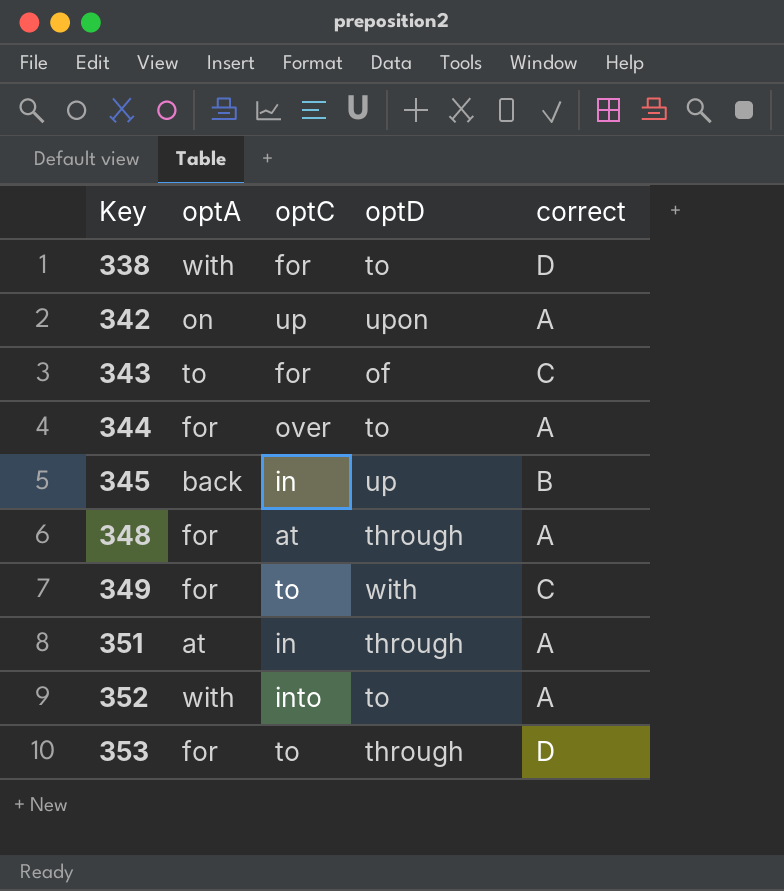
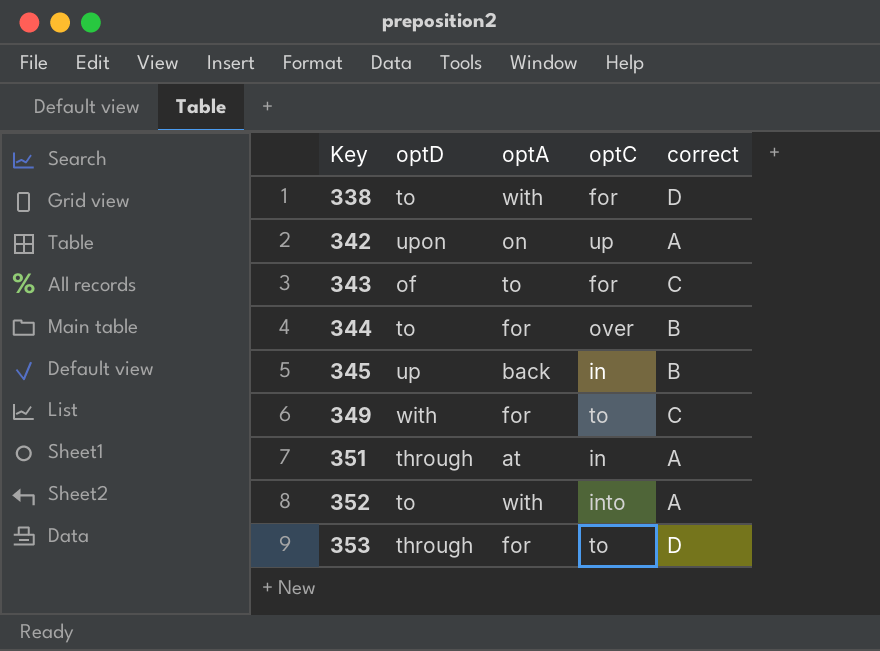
column optD | position: 4 -> 2
row 348: for | at | through | A -> none
344 | correct: A -> B

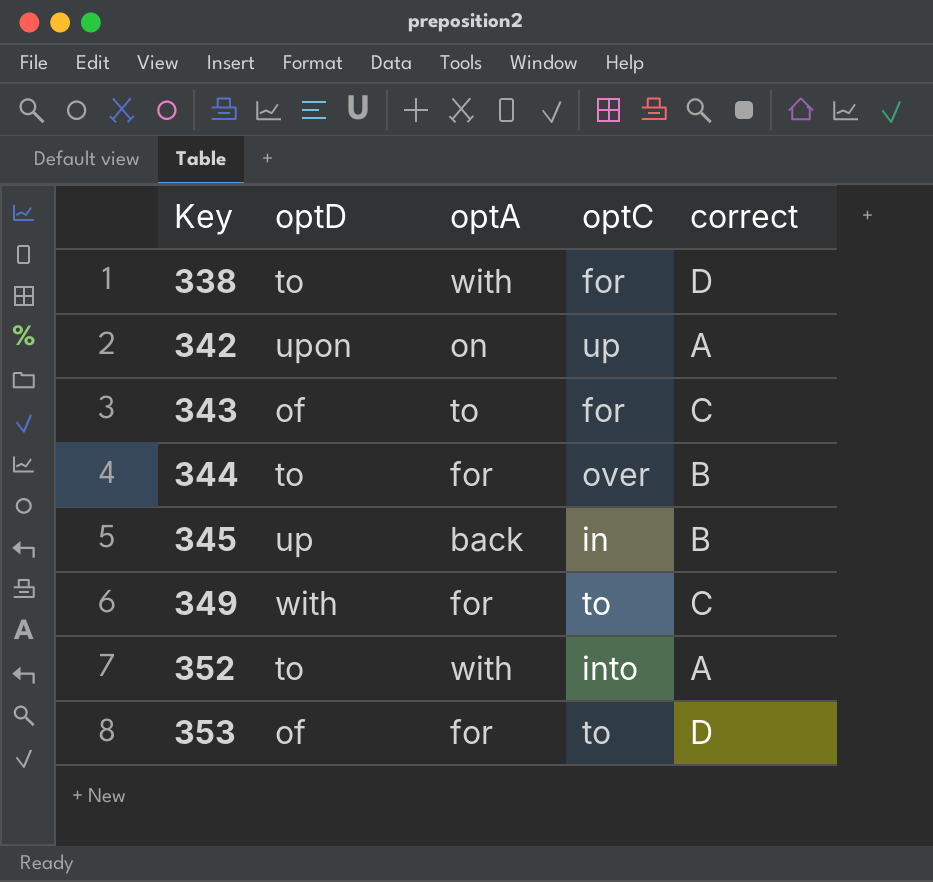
row 351: through | at | in | A -> none
353 | optD: through -> of

